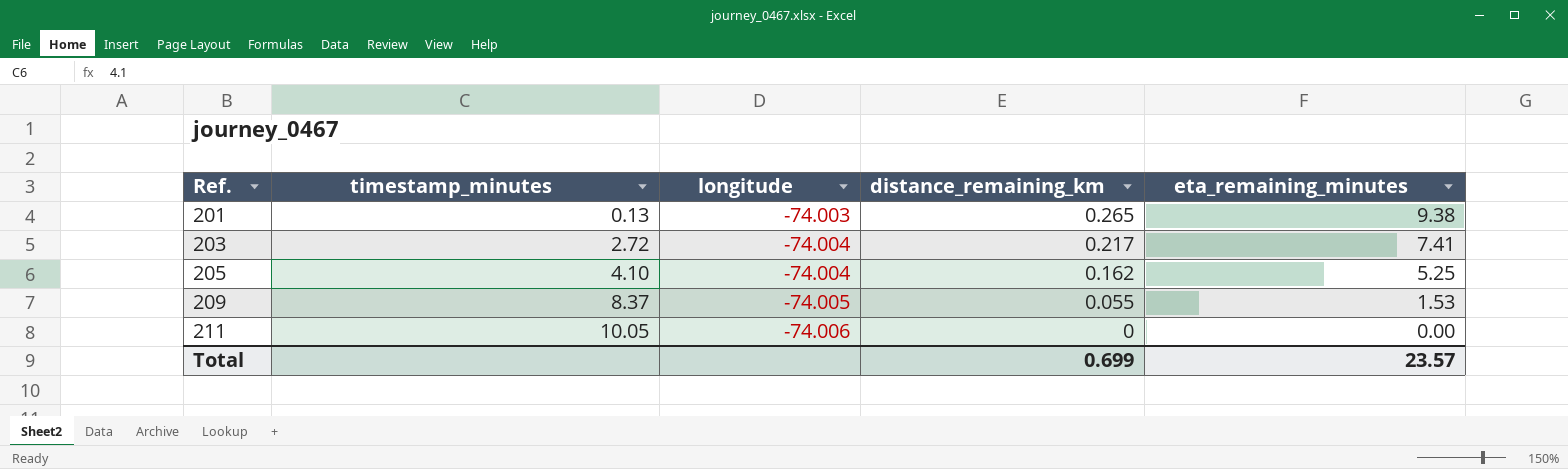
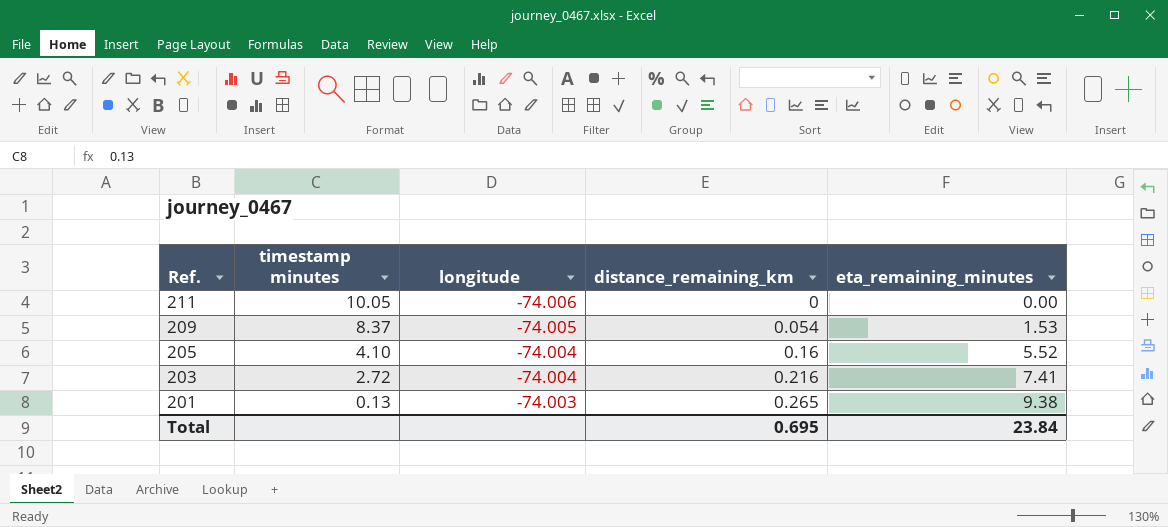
row order: Ref. ascending -> Ref. descending
column name: timestamp_minutes -> timestamp minutes
209 | distance_remaining_km: 0.055 -> 0.054
205 | distance_remaining_km: 0.162 -> 0.16
205 | eta_remaining_minutes: 5.25 -> 5.52
203 | distance_remaining_km: 0.217 -> 0.216
Total | distance_remaining_km: 0.699 -> 0.695
Total | eta_remaining_minutes: 23.57 -> 23.84

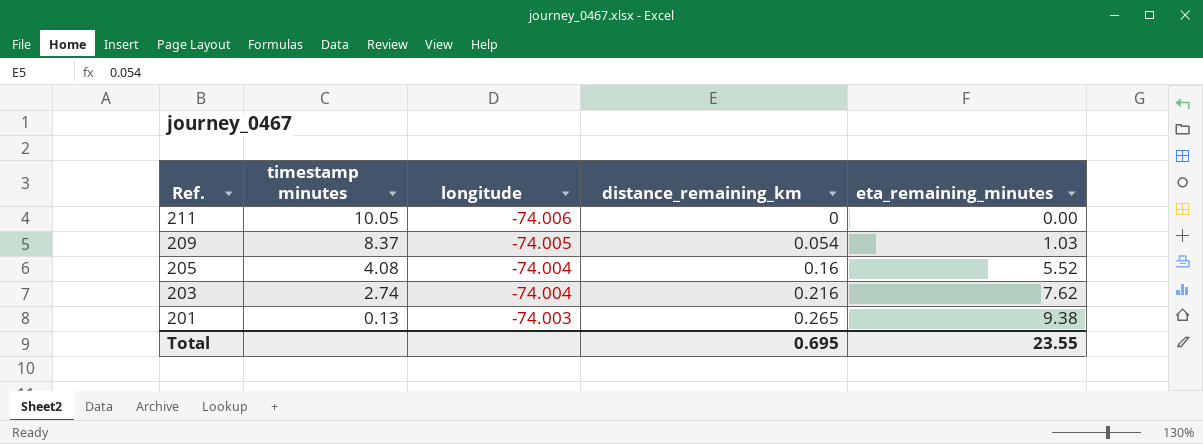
209 | eta_remaining_minutes: 1.53 -> 1.03
205 | timestamp minutes: 4.10 -> 4.08
203 | timestamp minutes: 2.72 -> 2.74
203 | eta_remaining_minutes: 7.41 -> 7.62
Total | eta_remaining_minutes: 23.84 -> 23.55

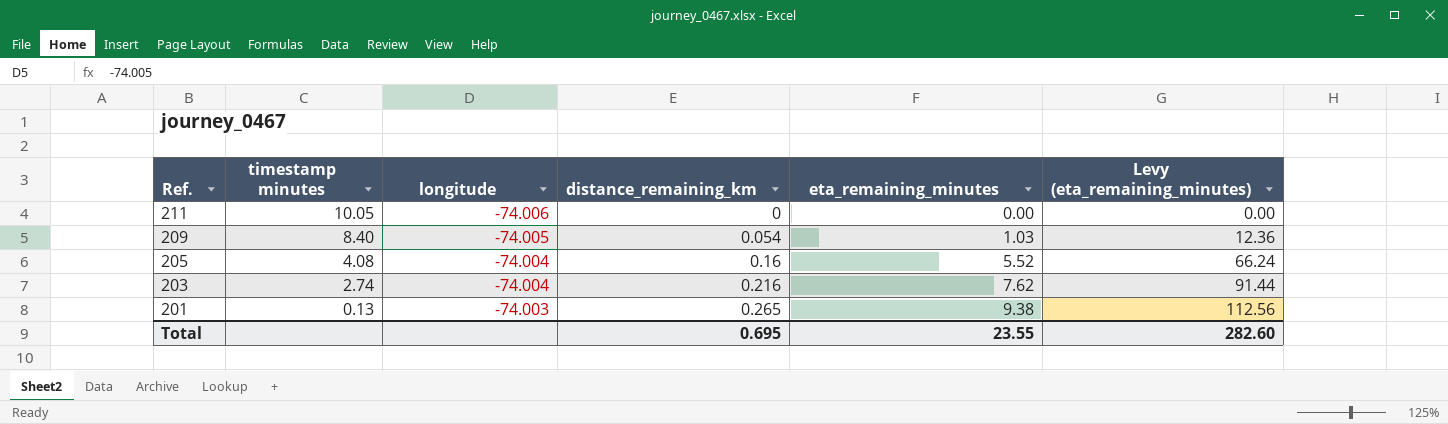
column Levy (eta_remaining_minutes) | formula: none -> [eta_remaining_minutes] * 12
209 | timestamp minutes: 8.37 -> 8.40

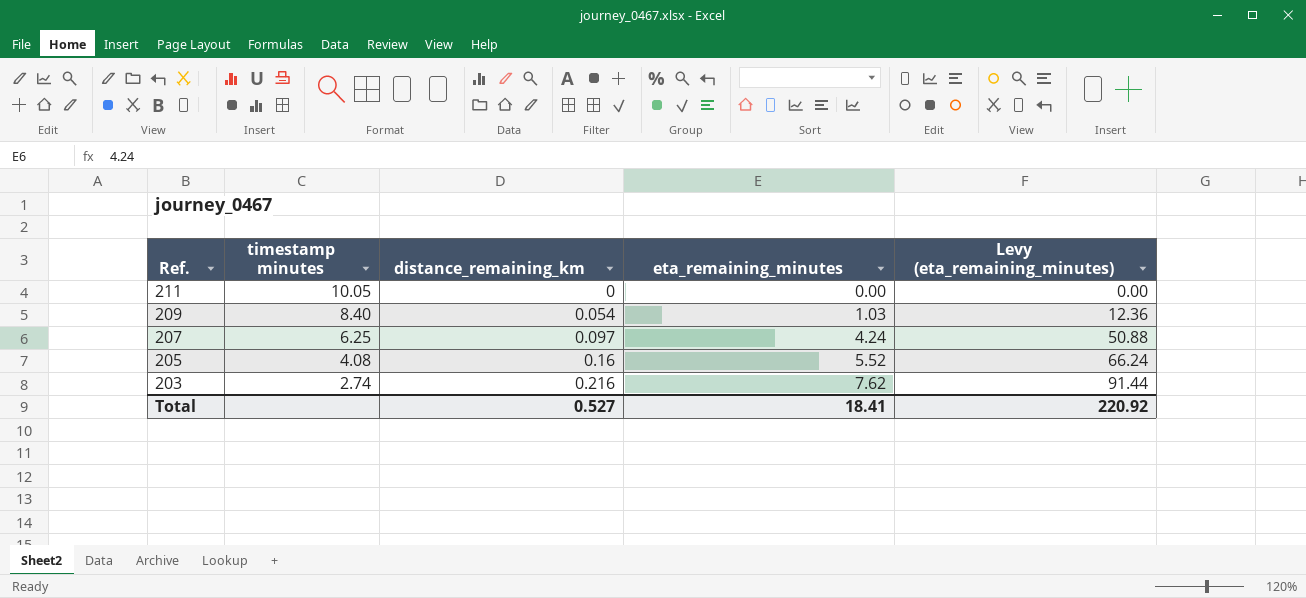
column longitude | position: 3 -> none
row 201: 0.13 | -74.003 | 0.265 | 9.38 | 112.56 -> none
row 207: none -> 6.25 | 0.097 | 4.24 | 50.88
Total | distance_remaining_km: 0.695 -> 0.527
Total | eta_remaining_minutes: 23.55 -> 18.41
Total | Levy (eta_remaining_minutes): 282.60 -> 220.92

